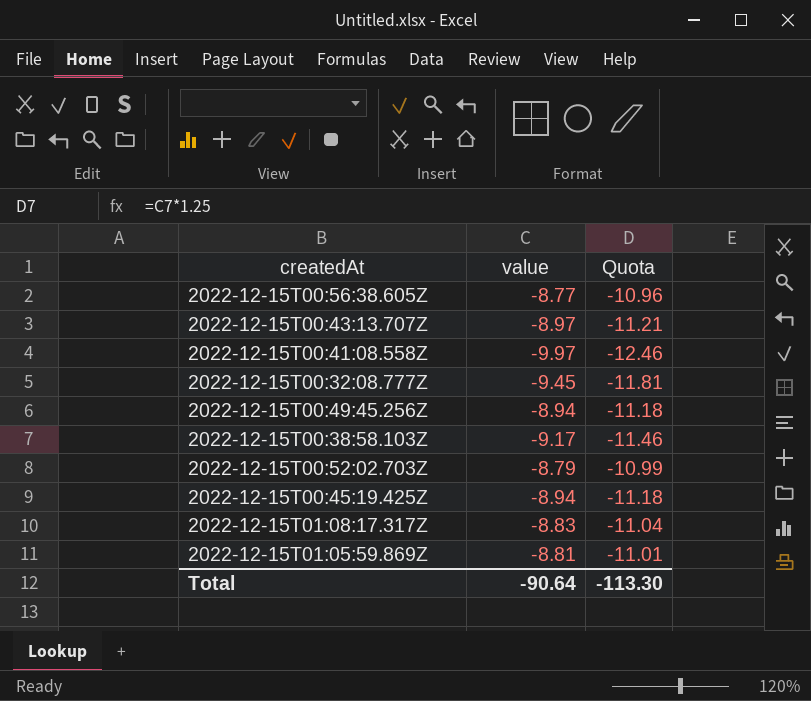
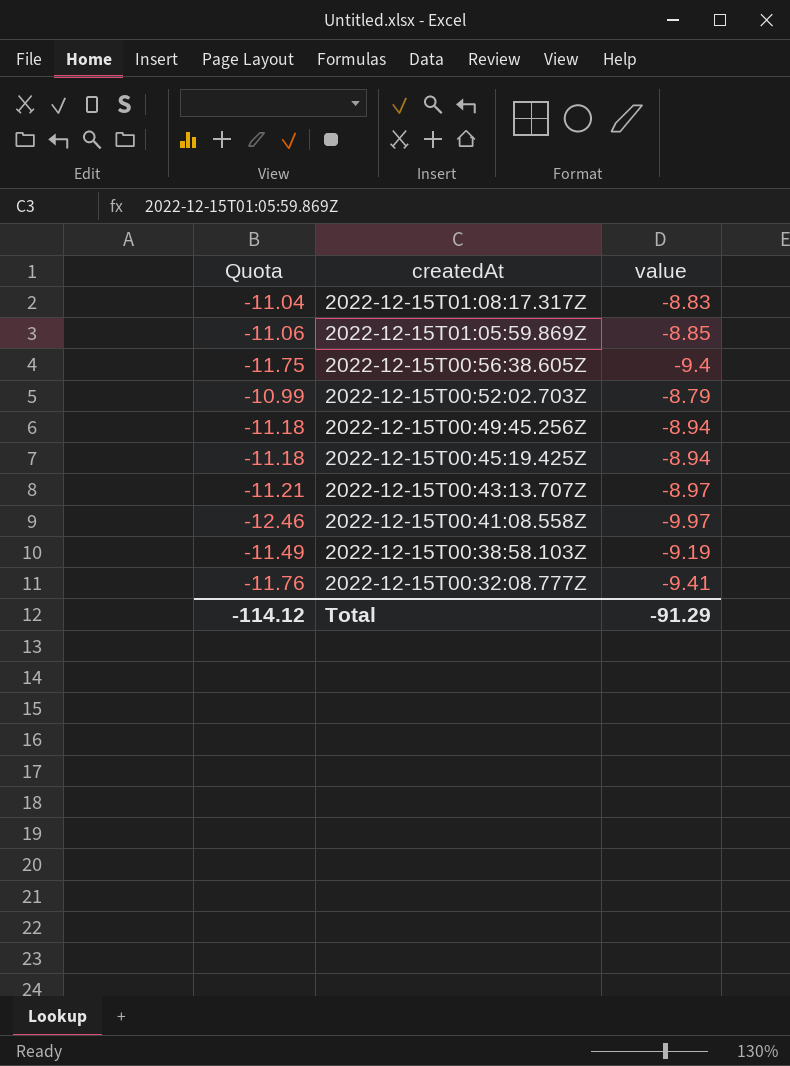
row order: none -> createdAt descending
column Quota | position: 3 -> 1
2022-12-15T01:05:59.869Z | Quota: -11.01 -> -11.06
2022-12-15T01:05:59.869Z | value: -8.81 -> -8.85
2022-12-15T00:56:38.605Z | Quota: -10.96 -> -11.75
2022-12-15T00:56:38.605Z | value: -8.77 -> -9.4
2022-12-15T00:38:58.103Z | Quota: -11.46 -> -11.49
2022-12-15T00:38:58.103Z | value: -9.17 -> -9.19
2022-12-15T00:32:08.777Z | Quota: -11.81 -> -11.76
2022-12-15T00:32:08.777Z | value: -9.45 -> -9.41
Total | Quota: -113.30 -> -114.12
Total | value: -90.64 -> -91.29

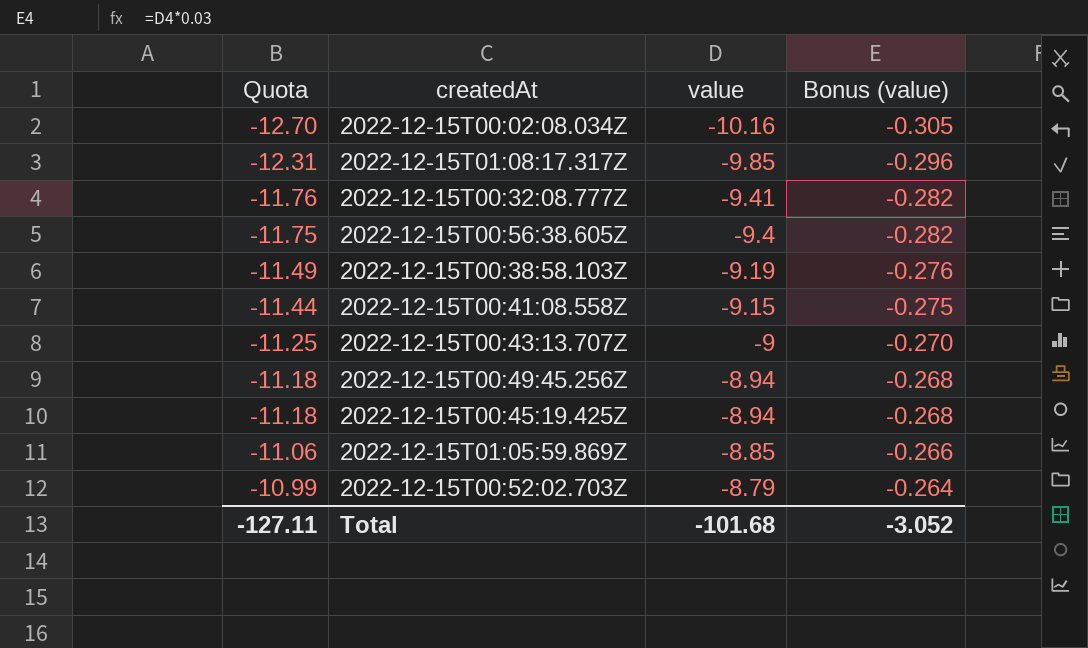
row order: createdAt descending -> Quota ascending
column Bonus (value) | formula: none -> [value] * 0.03
row 2022-12-15T00:02:08.034Z: none -> -12.70 | -10.16 | -0.305
2022-12-15T01:08:17.317Z | Quota: -11.04 -> -12.31
2022-12-15T01:08:17.317Z | value: -8.83 -> -9.85
2022-12-15T00:41:08.558Z | Quota: -12.46 -> -11.44
2022-12-15T00:41:08.558Z | value: -9.97 -> -9.15
2022-12-15T00:43:13.707Z | Quota: -11.21 -> -11.25
2022-12-15T00:43:13.707Z | value: -8.97 -> -9
Total | Quota: -114.12 -> -127.11
Total | value: -91.29 -> -101.68

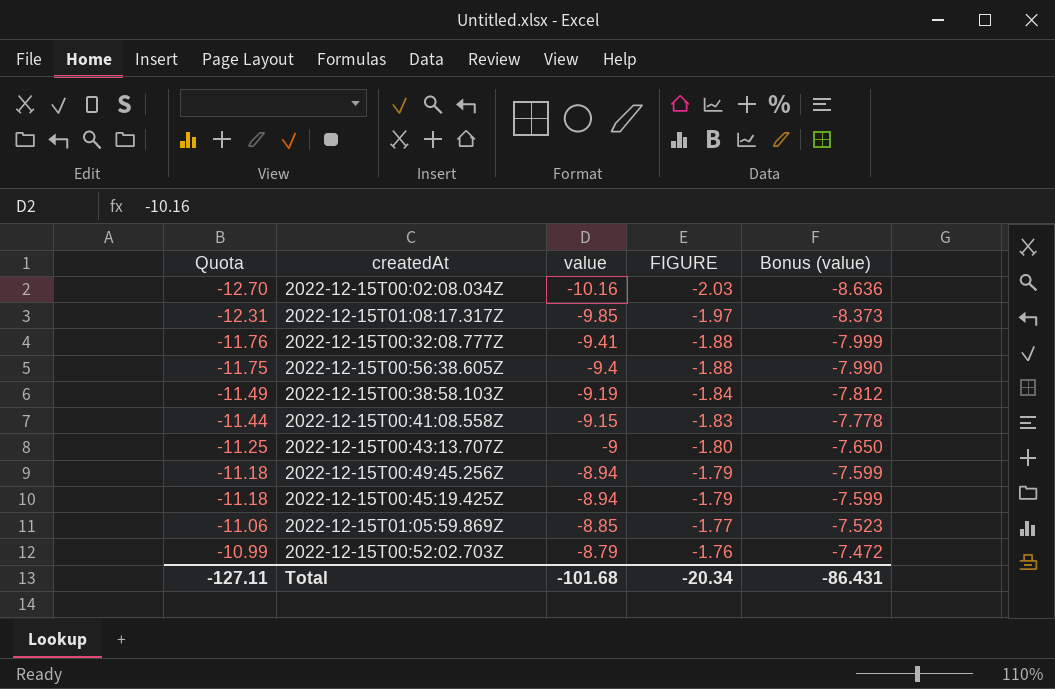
column FIGURE | formula: none -> [value] * 0.2
column Bonus (value) | formula: [value] * 0.03 -> [value] * 0.85
Total | Bonus (value): -3.052 -> -86.431

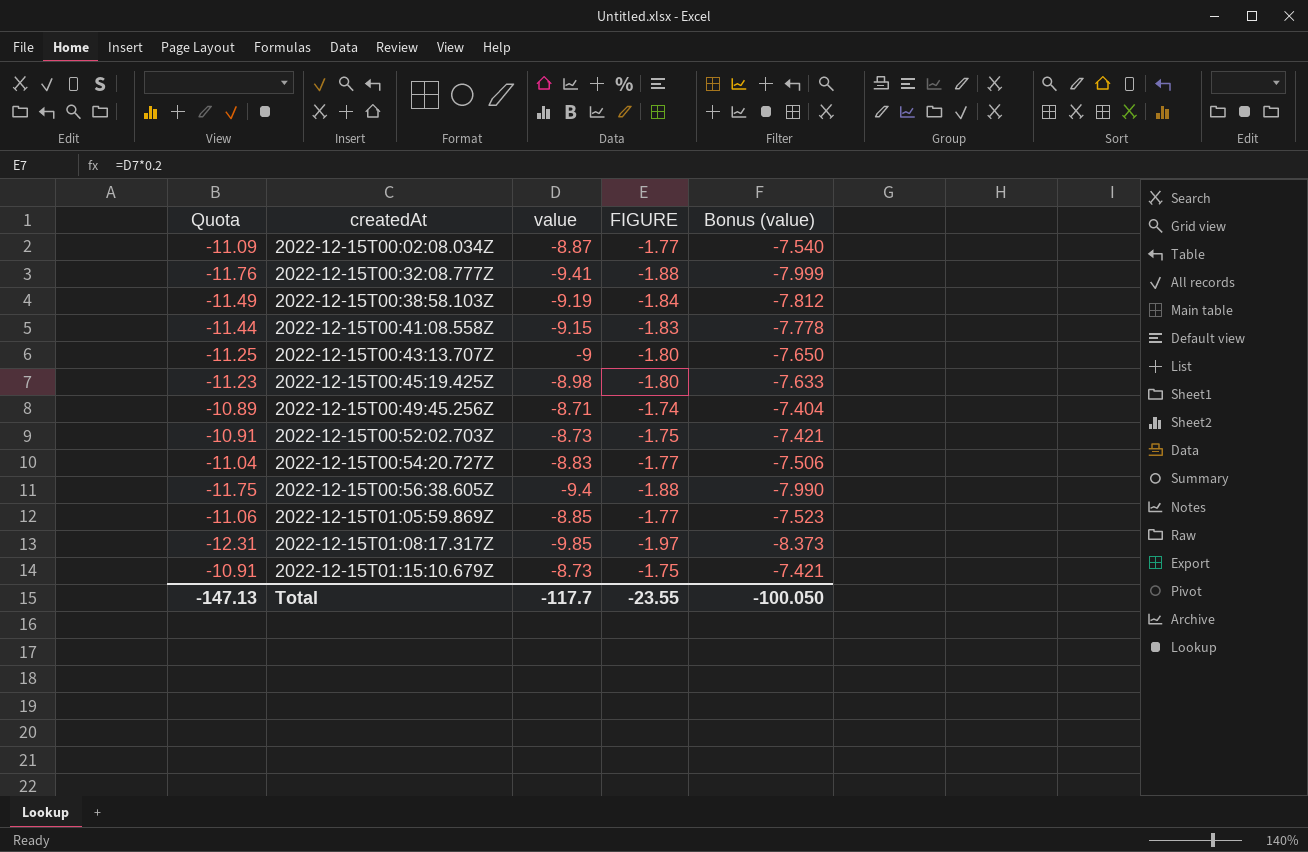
row order: Quota ascending -> createdAt ascending
2022-12-15T00:02:08.034Z | Quota: -12.70 -> -11.09
2022-12-15T00:02:08.034Z | value: -10.16 -> -8.87
2022-12-15T00:02:08.034Z | FIGURE: -2.03 -> -1.77
2022-12-15T00:02:08.034Z | Bonus (value): -8.636 -> -7.540
2022-12-15T00:45:19.425Z | Quota: -11.18 -> -11.23
2022-12-15T00:45:19.425Z | value: -8.94 -> -8.98
2022-12-15T00:45:19.425Z | FIGURE: -1.79 -> -1.80
2022-12-15T00:45:19.425Z | Bonus (value): -7.599 -> -7.633
2022-12-15T00:49:45.256Z | Quota: -11.18 -> -10.89
2022-12-15T00:49:45.256Z | value: -8.94 -> -8.71
2022-12-15T00:49:45.256Z | FIGURE: -1.79 -> -1.74
2022-12-15T00:49:45.256Z | Bonus (value): -7.599 -> -7.404
2022-12-15T00:52:02.703Z | Quota: -10.99 -> -10.91
2022-12-15T00:52:02.703Z | value: -8.79 -> -8.73
2022-12-15T00:52:02.703Z | FIGURE: -1.76 -> -1.75
2022-12-15T00:52:02.703Z | Bonus (value): -7.472 -> -7.421
row 2022-12-15T00:54:20.727Z: none -> -11.04 | -8.83 | -1.77 | -7.506
row 2022-12-15T01:15:10.679Z: none -> -10.91 | -8.73 | -1.75 | -7.421
Total | Quota: -127.11 -> -147.13
Total | value: -101.68 -> -117.7
Total | FIGURE: -20.34 -> -23.55
Total | Bonus (value): -86.431 -> -100.050

